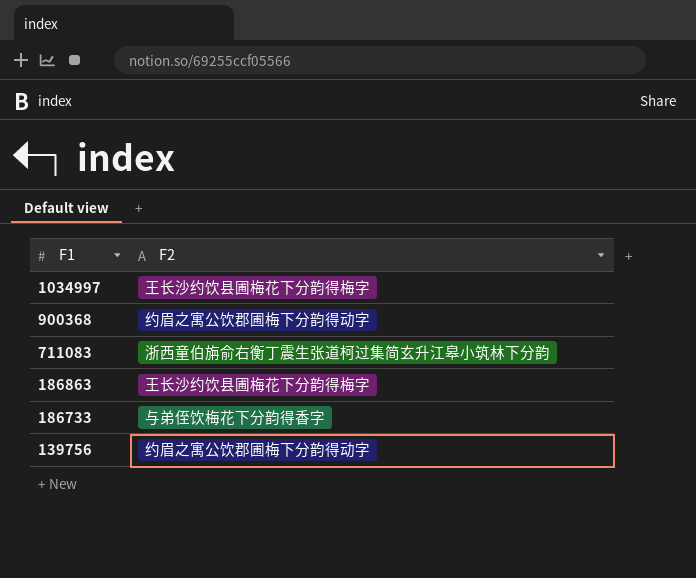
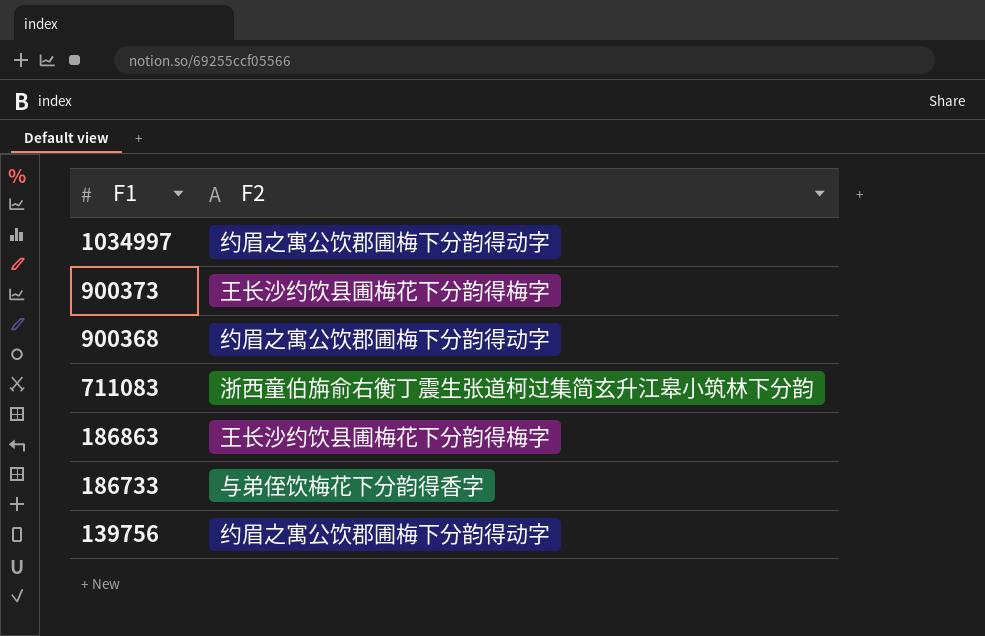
1034997 | F2: 王长沙约饮县圃梅花下分韵得梅字 -> 约眉之寓公饮郡圃梅下分韵得动字
row 900373: none -> 王长沙约饮县圃梅花下分韵得梅字

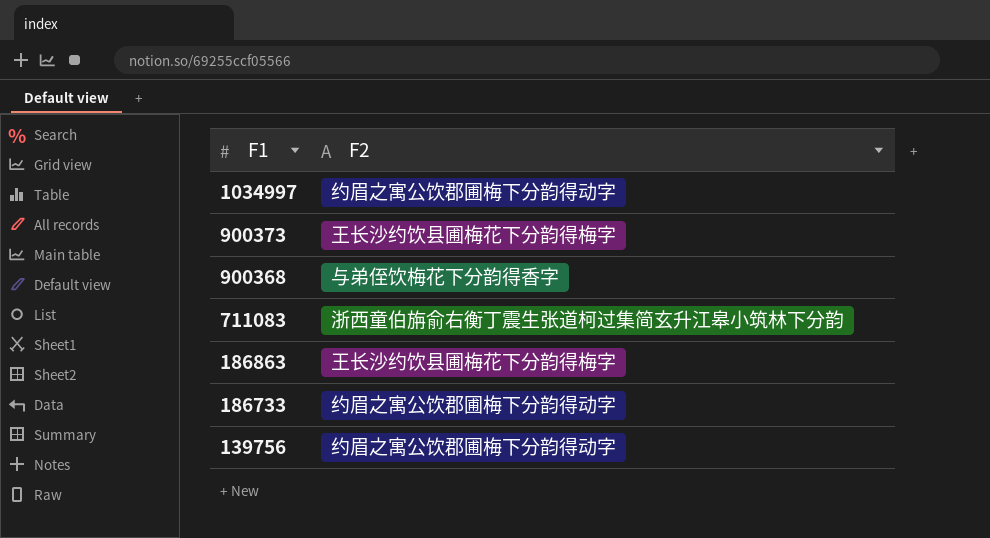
900368 | F2: 约眉之寓公饮郡圃梅下分韵得动字 -> 与弟侄饮梅花下分韵得香字
186733 | F2: 与弟侄饮梅花下分韵得香字 -> 约眉之寓公饮郡圃梅下分韵得动字

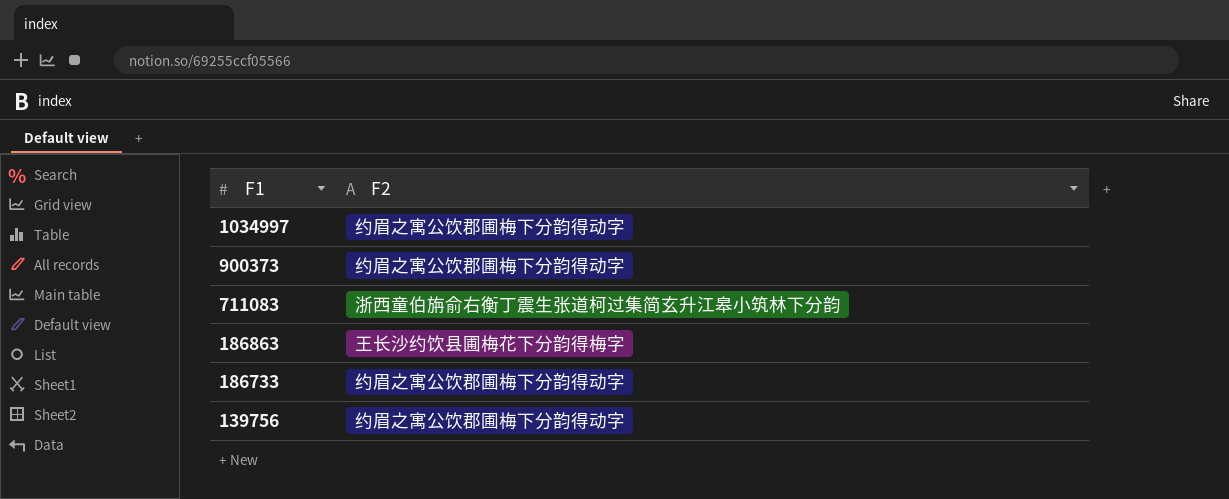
row 900368: 与弟侄饮梅花下分韵得香字 -> none
900373 | F2: 王长沙约饮县圃梅花下分韵得梅字 -> 约眉之寓公饮郡圃梅下分韵得动字

